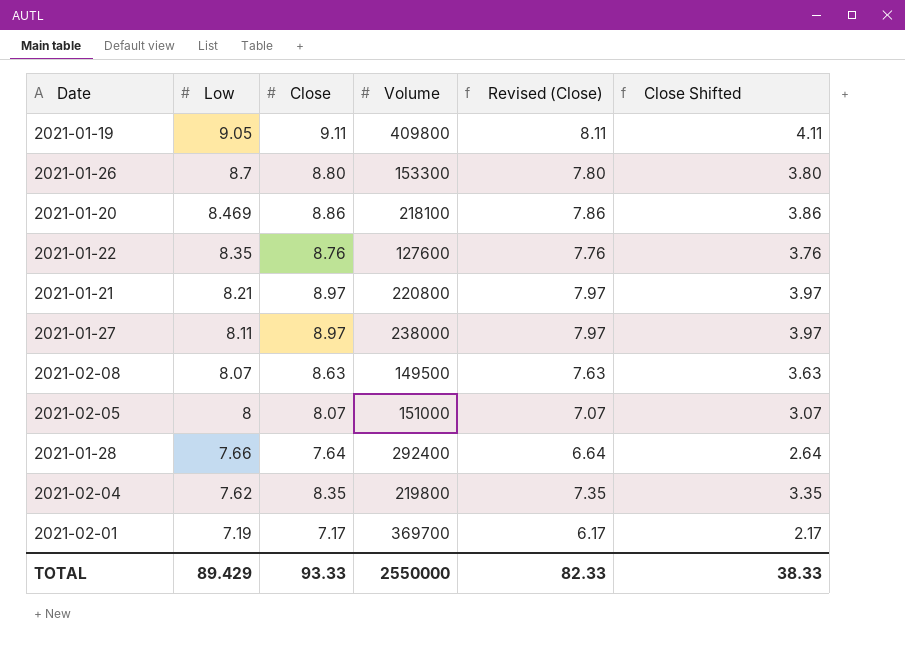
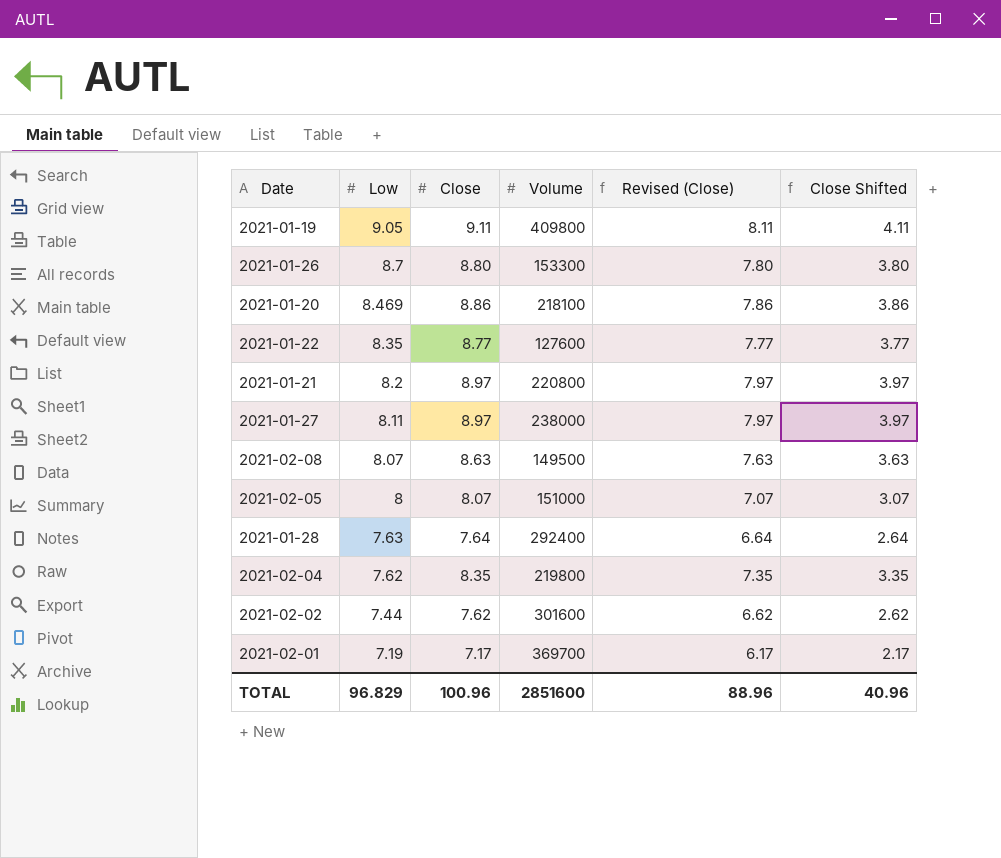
2021-01-22 | Close: 8.76 -> 8.77
2021-01-22 | Revised (Close): 7.76 -> 7.77
2021-01-22 | Close Shifted: 3.76 -> 3.77
2021-01-21 | Low: 8.21 -> 8.2
2021-01-28 | Low: 7.66 -> 7.63
row 2021-02-02: none -> 7.44 | 7.62 | 301600 | 6.62 | 2.62
TOTAL | Low: 89.429 -> 96.829
TOTAL | Close: 93.33 -> 100.96
TOTAL | Volume: 2550000 -> 2851600
TOTAL | Revised (Close): 82.33 -> 88.96
TOTAL | Close Shifted: 38.33 -> 40.96

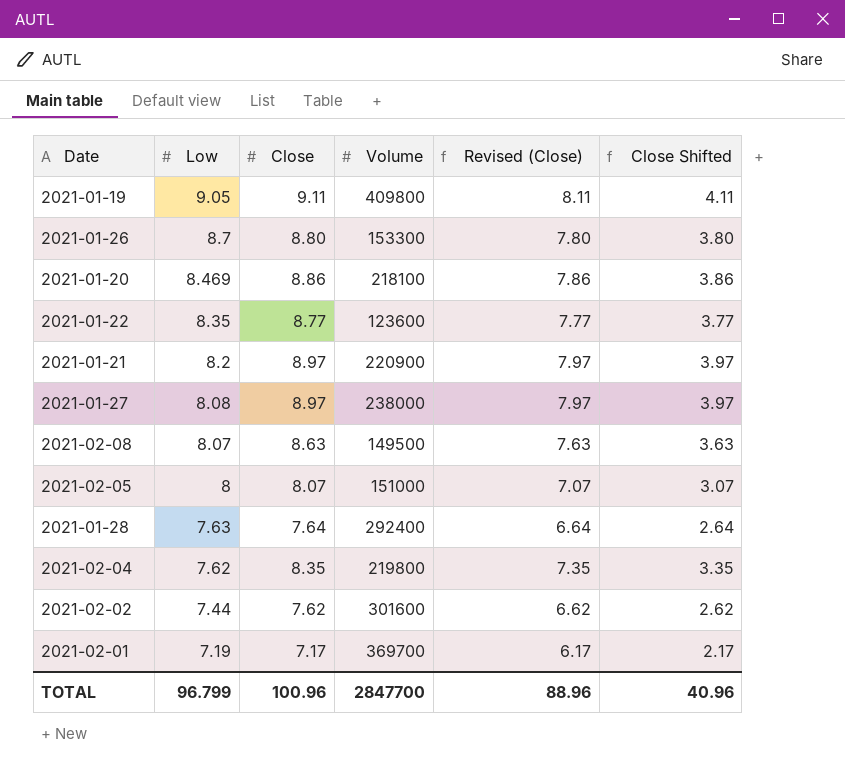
2021-01-22 | Volume: 127600 -> 123600
2021-01-21 | Volume: 220800 -> 220900
2021-01-27 | Low: 8.11 -> 8.08
TOTAL | Low: 96.829 -> 96.799
TOTAL | Volume: 2851600 -> 2847700

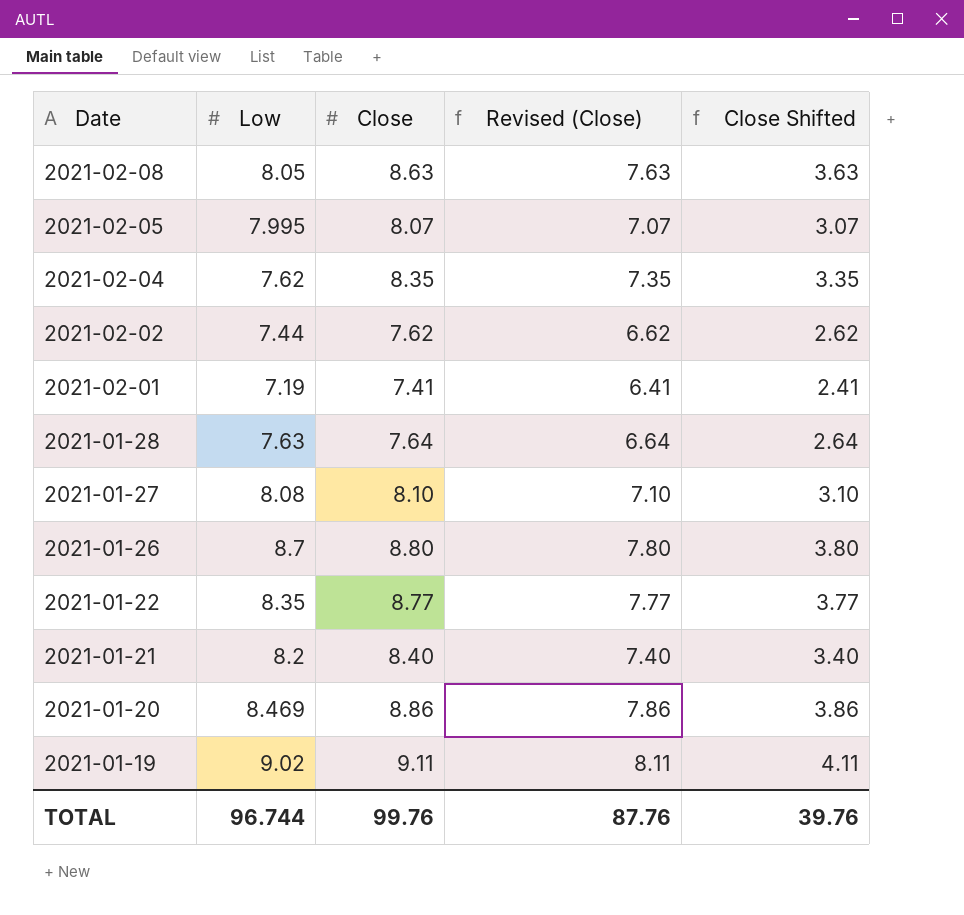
row order: Low descending -> Date descending
column Volume | position: 4 -> none
2021-02-08 | Low: 8.07 -> 8.05
2021-02-05 | Low: 8 -> 7.995
2021-02-01 | Close: 7.17 -> 7.41
2021-02-01 | Revised (Close): 6.17 -> 6.41
2021-02-01 | Close Shifted: 2.17 -> 2.41
2021-01-27 | Close: 8.97 -> 8.10
2021-01-27 | Revised (Close): 7.97 -> 7.10
2021-01-27 | Close Shifted: 3.97 -> 3.10
2021-01-21 | Close: 8.97 -> 8.40
2021-01-21 | Revised (Close): 7.97 -> 7.40
2021-01-21 | Close Shifted: 3.97 -> 3.40
2021-01-19 | Low: 9.05 -> 9.02
TOTAL | Low: 96.799 -> 96.744
TOTAL | Close: 100.96 -> 99.76
TOTAL | Revised (Close): 88.96 -> 87.76
TOTAL | Close Shifted: 40.96 -> 39.76

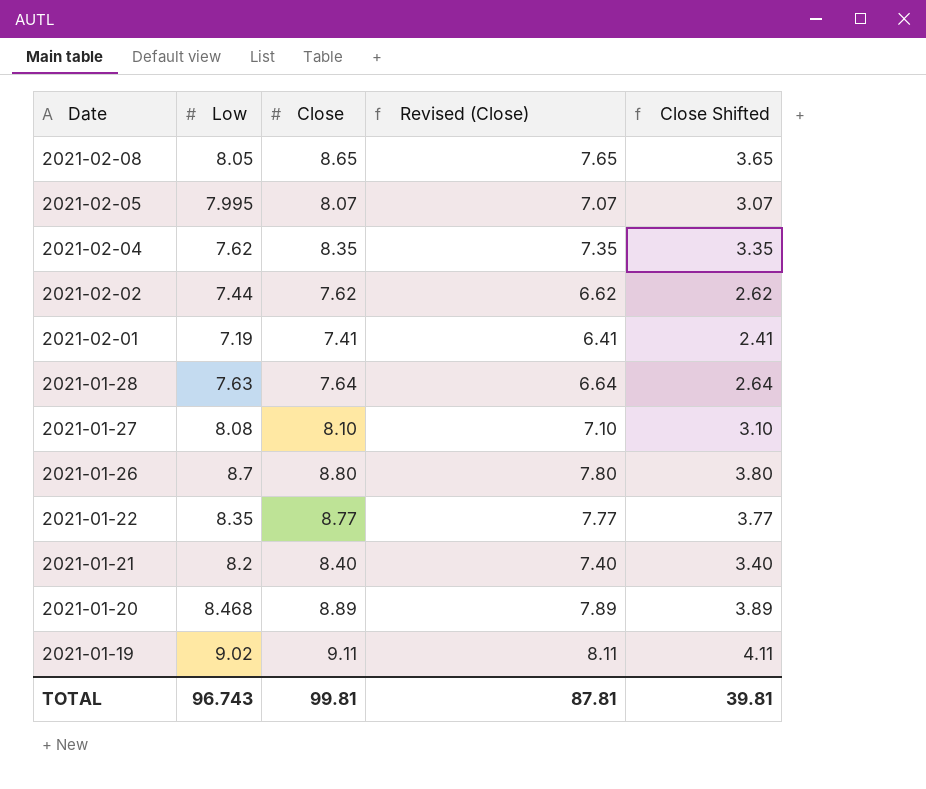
2021-02-08 | Close: 8.63 -> 8.65
2021-02-08 | Revised (Close): 7.63 -> 7.65
2021-02-08 | Close Shifted: 3.63 -> 3.65
2021-01-20 | Low: 8.469 -> 8.468
2021-01-20 | Close: 8.86 -> 8.89
2021-01-20 | Revised (Close): 7.86 -> 7.89
2021-01-20 | Close Shifted: 3.86 -> 3.89
TOTAL | Low: 96.744 -> 96.743
TOTAL | Close: 99.76 -> 99.81
TOTAL | Revised (Close): 87.76 -> 87.81
TOTAL | Close Shifted: 39.76 -> 39.81

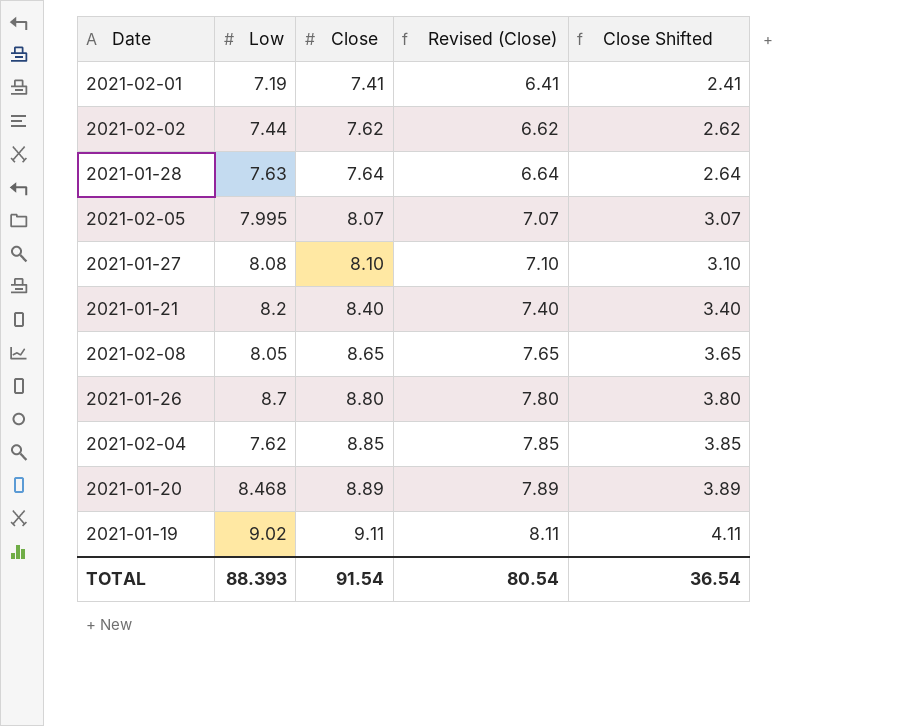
row order: Date descending -> Close ascending
row 2021-01-22: 8.35 | 8.77 | 7.77 | 3.77 -> none
2021-02-04 | Close: 8.35 -> 8.85
2021-02-04 | Revised (Close): 7.35 -> 7.85
2021-02-04 | Close Shifted: 3.35 -> 3.85
TOTAL | Low: 96.743 -> 88.393
TOTAL | Close: 99.81 -> 91.54
TOTAL | Revised (Close): 87.81 -> 80.54
TOTAL | Close Shifted: 39.81 -> 36.54

